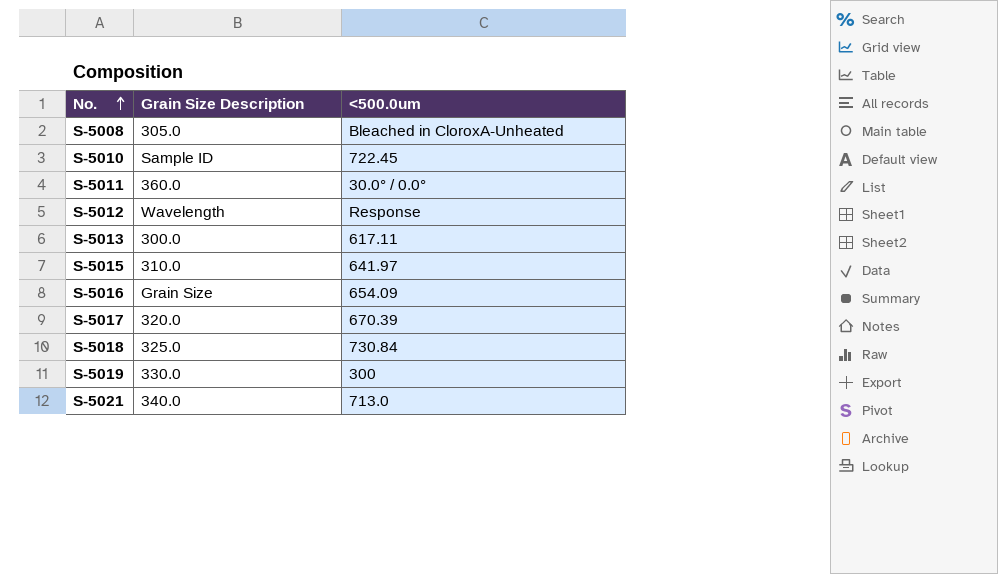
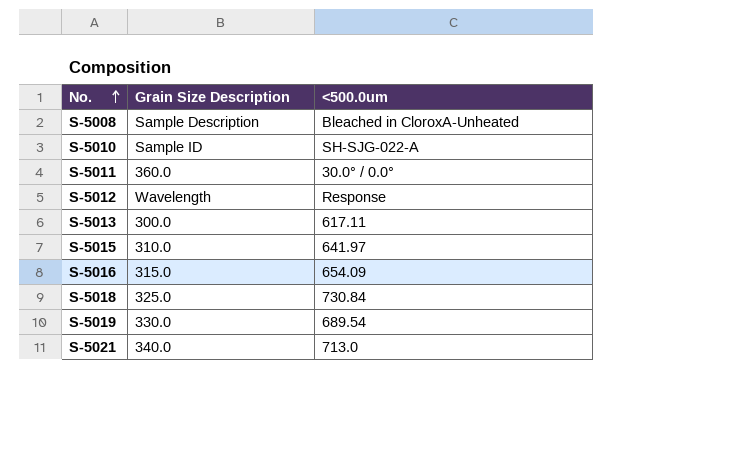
row S-5017: 320.0 | 670.39 -> none
S-5008 | Grain Size Description: 305.0 -> Sample Description
S-5010 | <500.0um: 722.45 -> SH-SJG-022-A
S-5016 | Grain Size Description: Grain Size -> 315.0
S-5019 | <500.0um: 300 -> 689.54

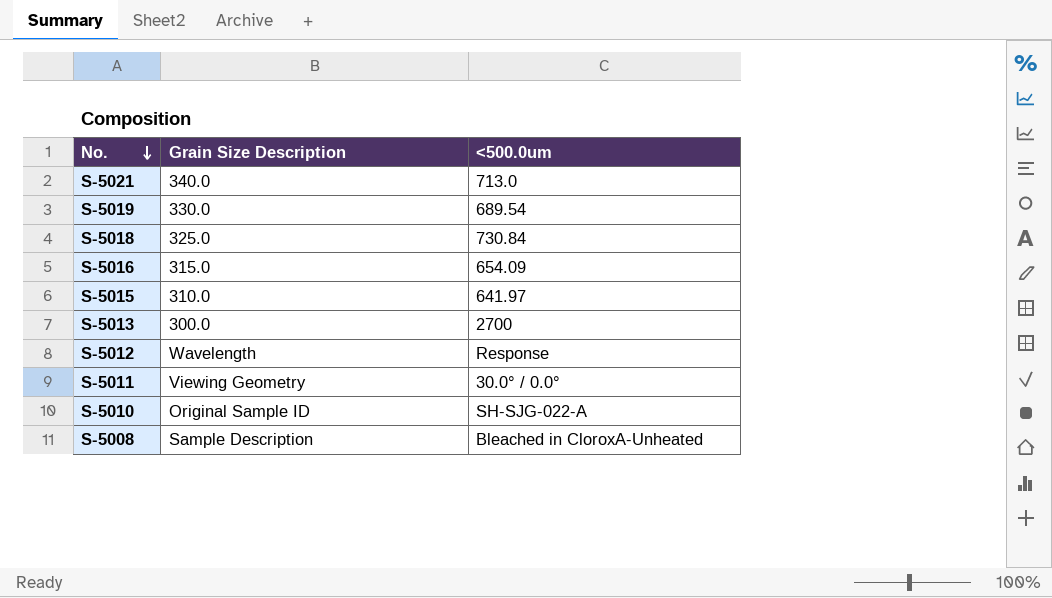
row order: No. ascending -> No. descending
S-5013 | <500.0um: 617.11 -> 2700
S-5011 | Grain Size Description: 360.0 -> Viewing Geometry
S-5010 | Grain Size Description: Sample ID -> Original Sample ID

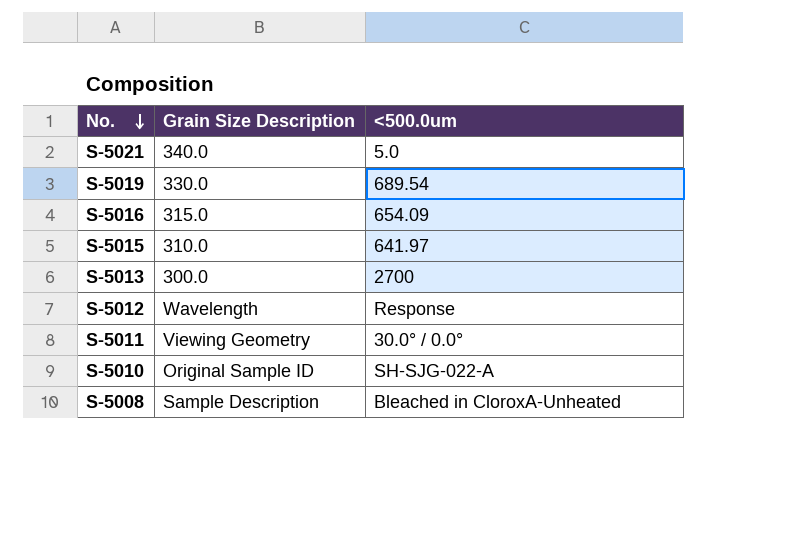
row S-5018: 325.0 | 730.84 -> none
S-5021 | <500.0um: 713.0 -> 5.0

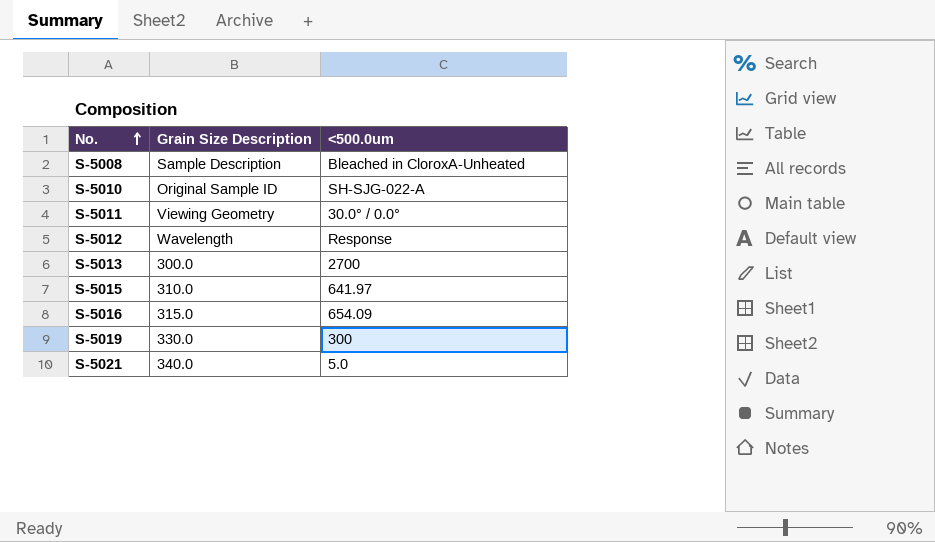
row order: No. descending -> No. ascending
S-5019 | <500.0um: 689.54 -> 300

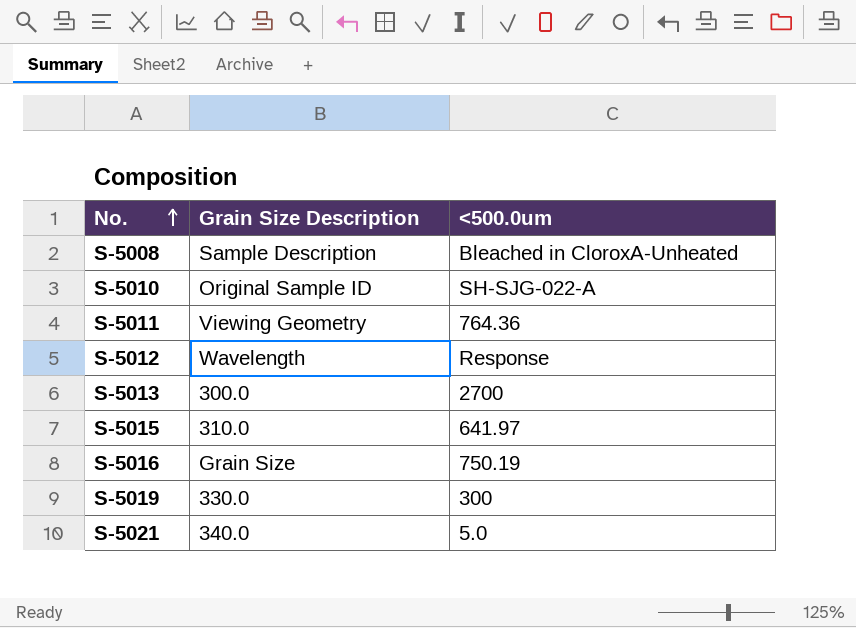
S-5011 | <500.0um: 30.0° / 0.0° -> 764.36
S-5016 | Grain Size Description: 315.0 -> Grain Size
S-5016 | <500.0um: 654.09 -> 750.19

